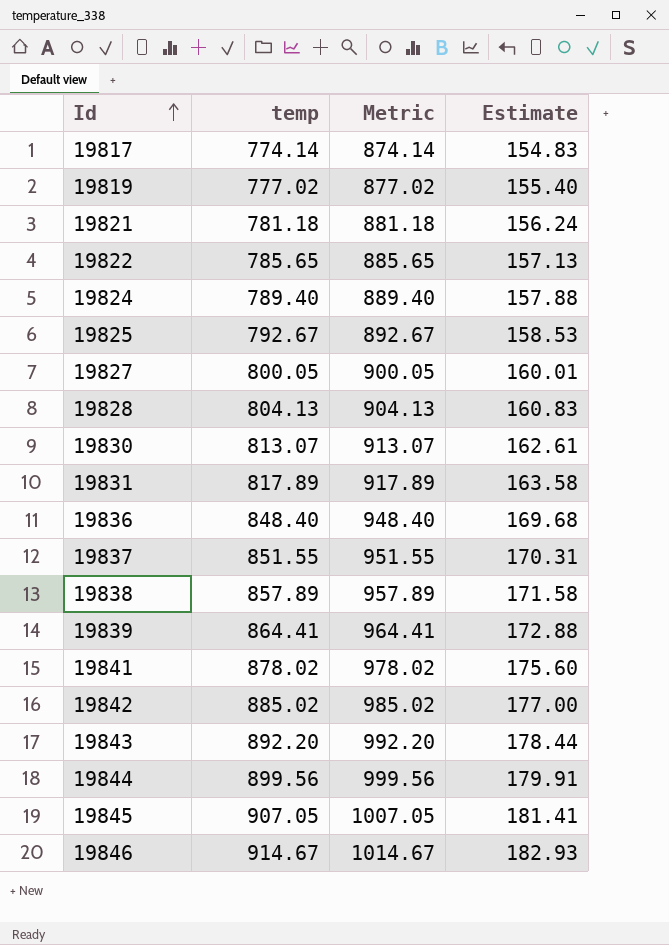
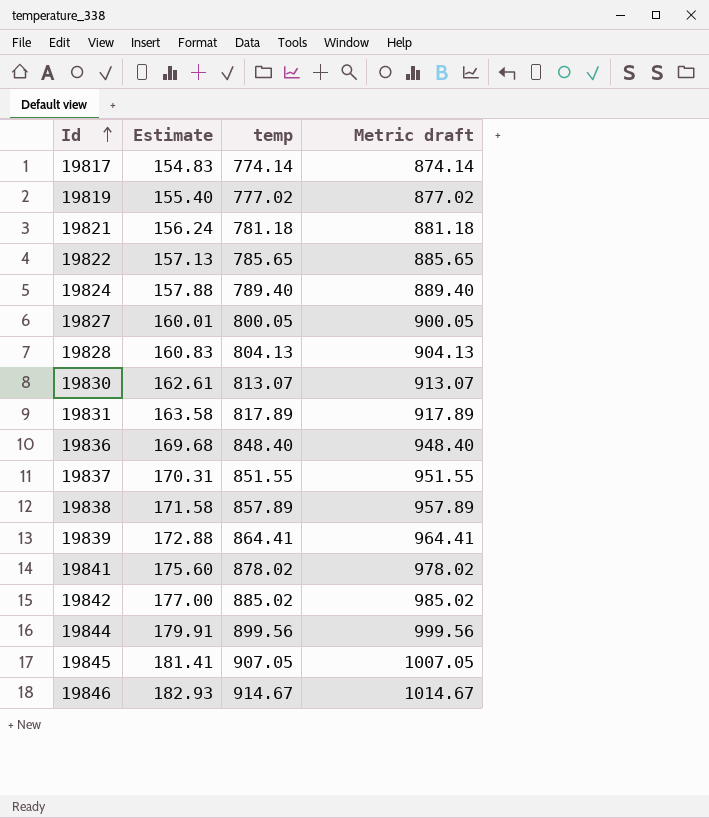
column Estimate | position: 4 -> 2
column name: Metric -> Metric draft
row 19825: 792.67 | 892.67 | 158.53 -> none
row 19843: 892.20 | 992.20 | 178.44 -> none

